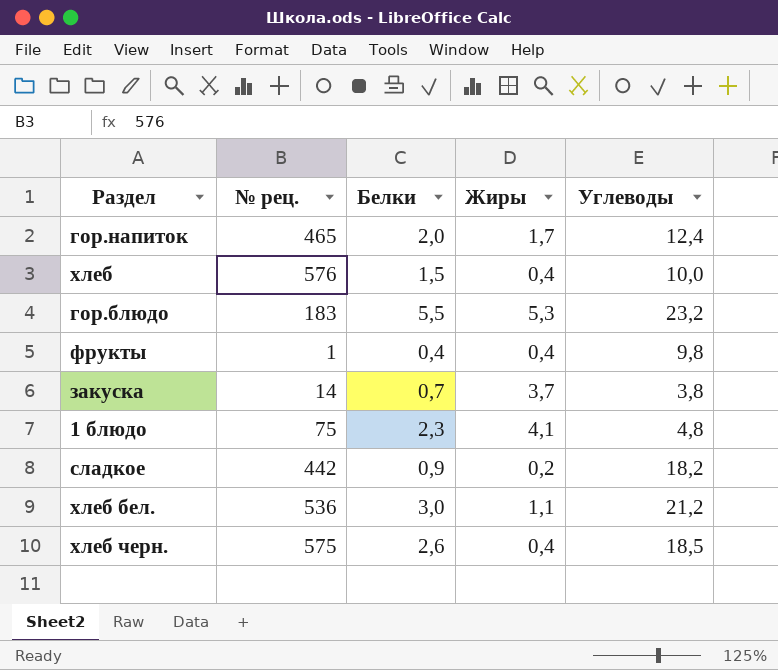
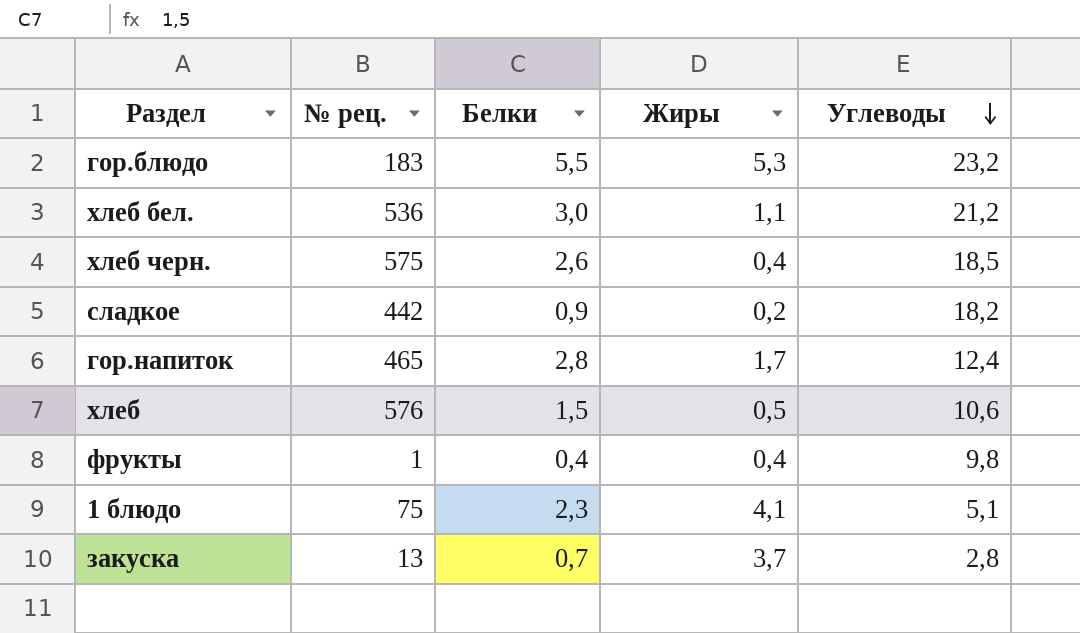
row order: none -> Углеводы descending
гор.напиток | Белки: 2,0 -> 2,8
хлеб | Жиры: 0,4 -> 0,5
хлеб | Углеводы: 10,0 -> 10,6
1 блюдо | Углеводы: 4,8 -> 5,1
закуска | № рец.: 14 -> 13
закуска | Углеводы: 3,8 -> 2,8

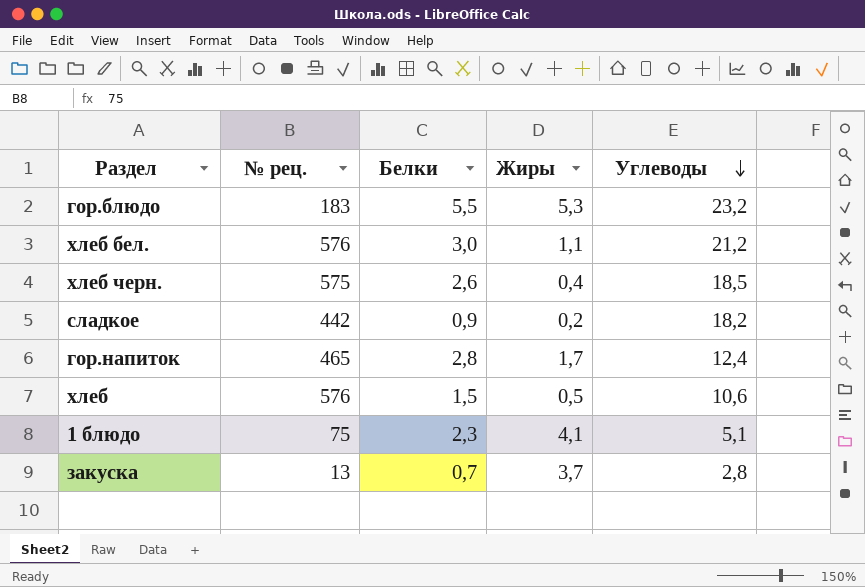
row фрукты: 1 | 0,4 | 0,4 | 9,8 -> none
хлеб бел. | № рец.: 536 -> 576

